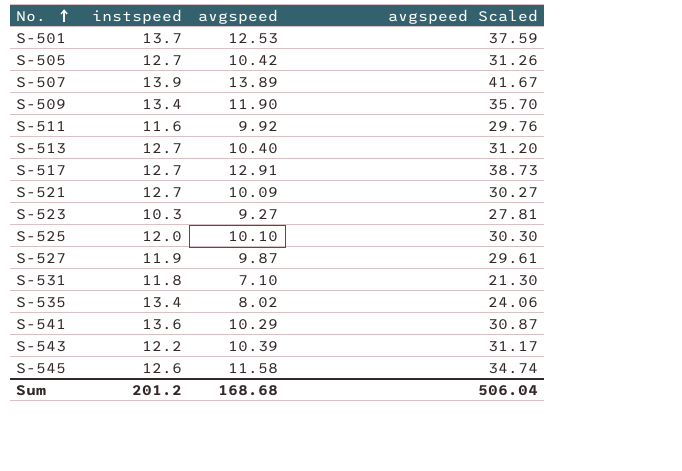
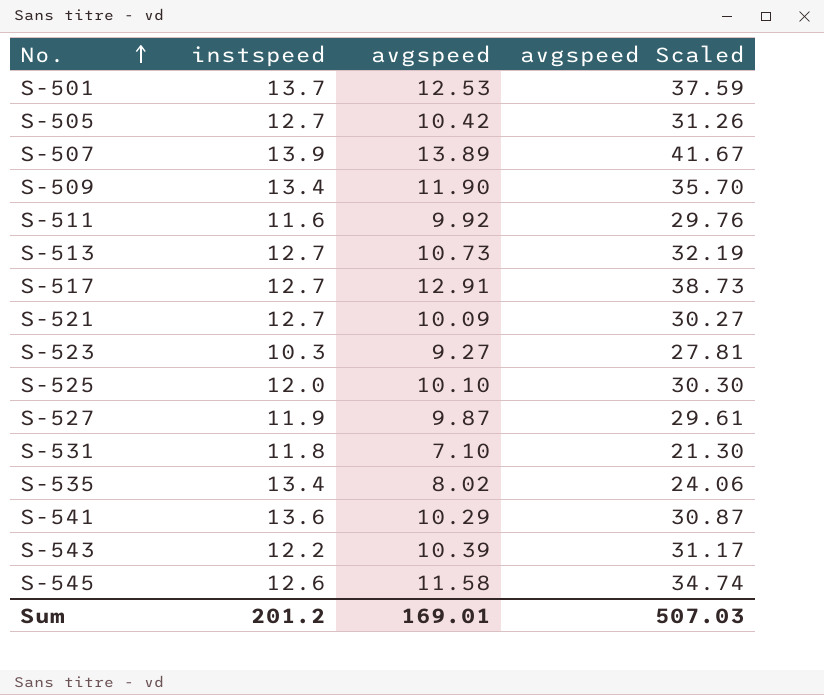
S-513 | avgspeed: 10.40 -> 10.73
S-513 | avgspeed Scaled: 31.20 -> 32.19
Sum | avgspeed: 168.68 -> 169.01
Sum | avgspeed Scaled: 506.04 -> 507.03

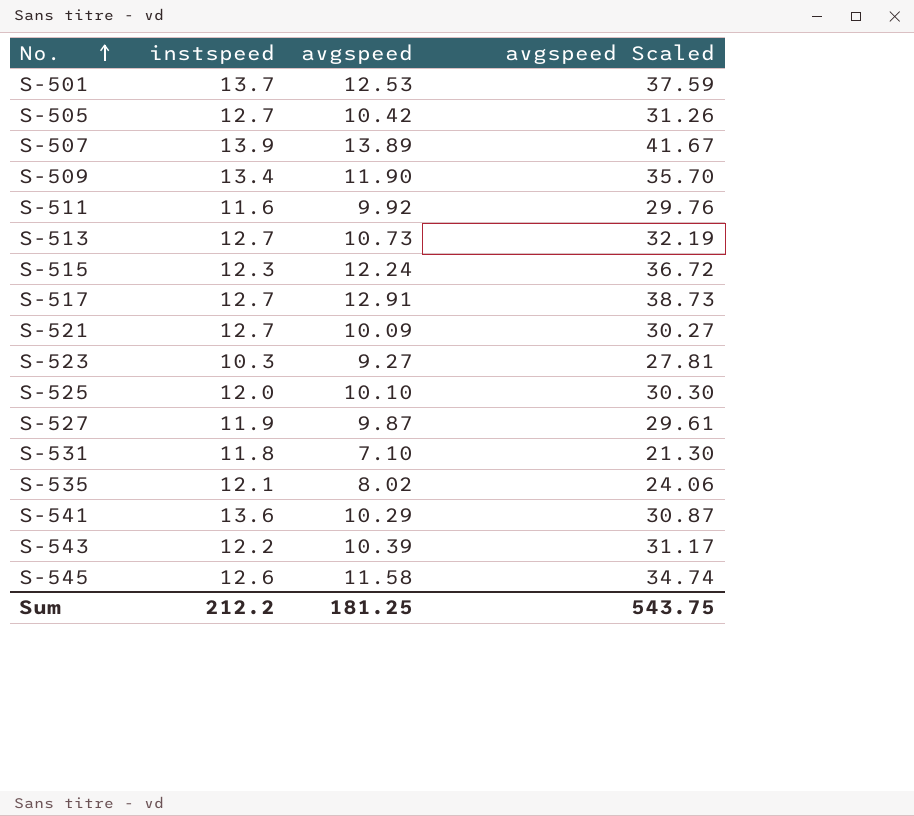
row S-515: none -> 12.3 | 12.24 | 36.72
S-535 | instspeed: 13.4 -> 12.1
Sum | instspeed: 201.2 -> 212.2
Sum | avgspeed: 169.01 -> 181.25
Sum | avgspeed Scaled: 507.03 -> 543.75

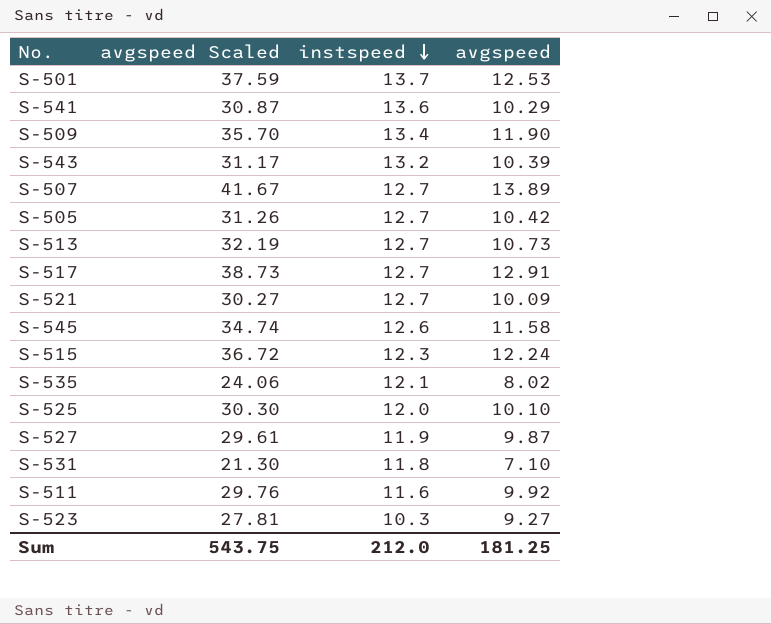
row order: No. ascending -> instspeed descending
column avgspeed Scaled | position: 4 -> 2
S-543 | instspeed: 12.2 -> 13.2
S-507 | instspeed: 13.9 -> 12.7
Sum | instspeed: 212.2 -> 212.0

